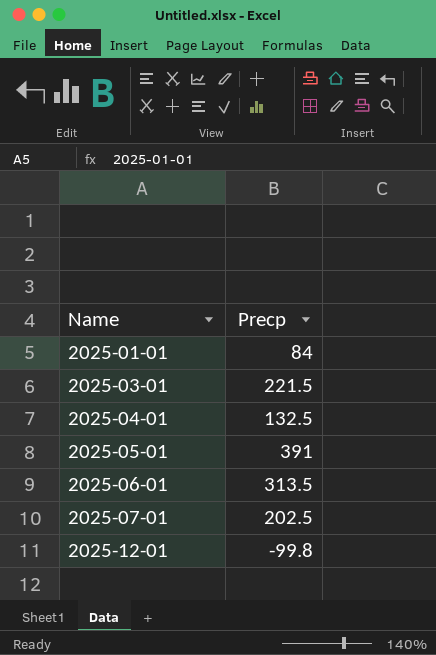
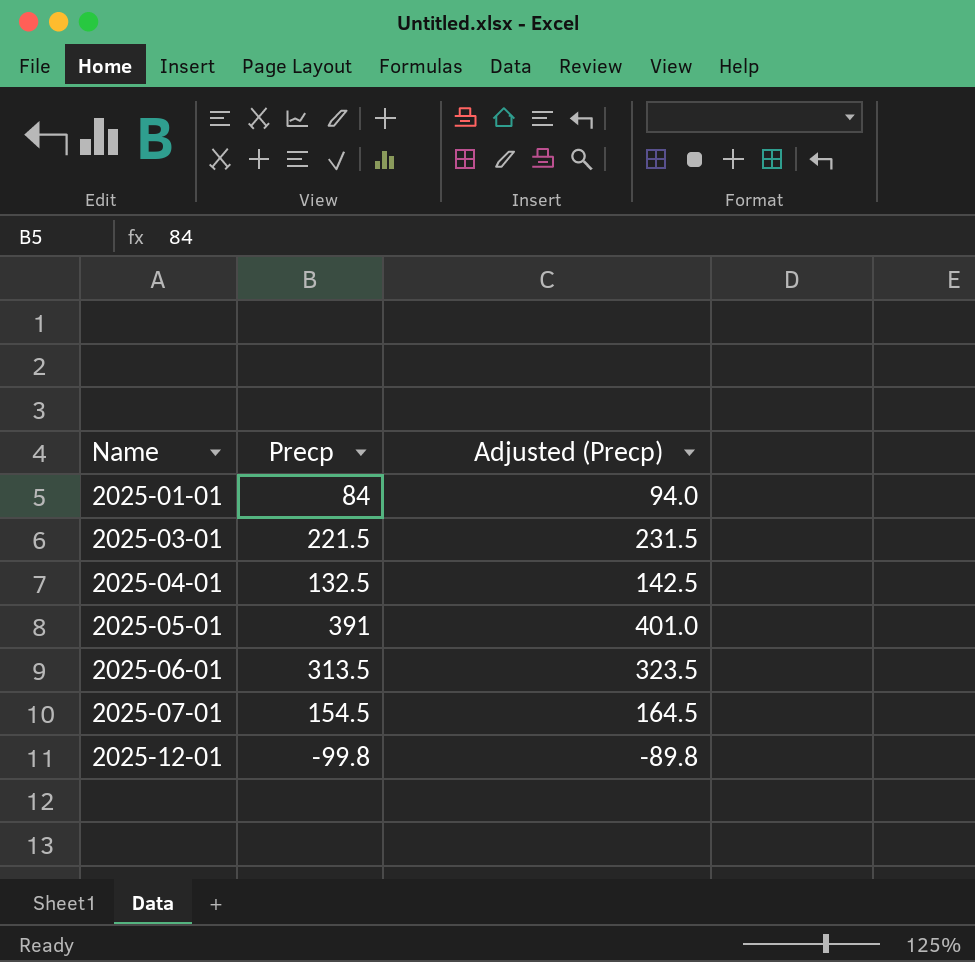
column Adjusted (Precp) | formula: none -> [Precp] + 10
2025-07-01 | Precp: 202.5 -> 154.5

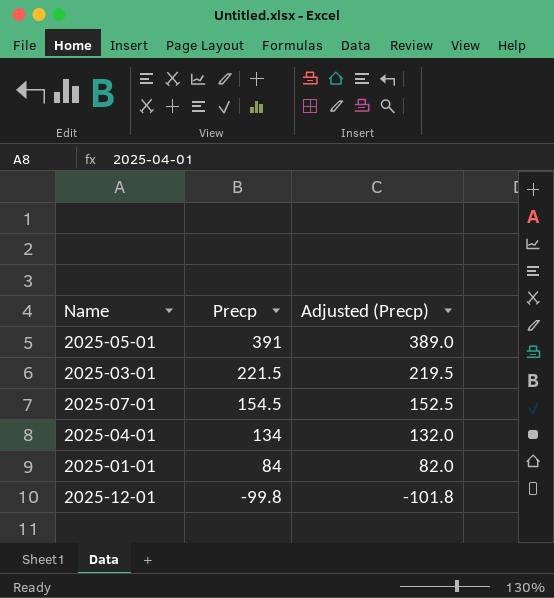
row order: Name ascending -> Precp descending
column Adjusted (Precp) | formula: [Precp] + 10 -> [Precp] - 2
row 2025-06-01: 313.5 | 323.5 -> none
2025-04-01 | Precp: 132.5 -> 134

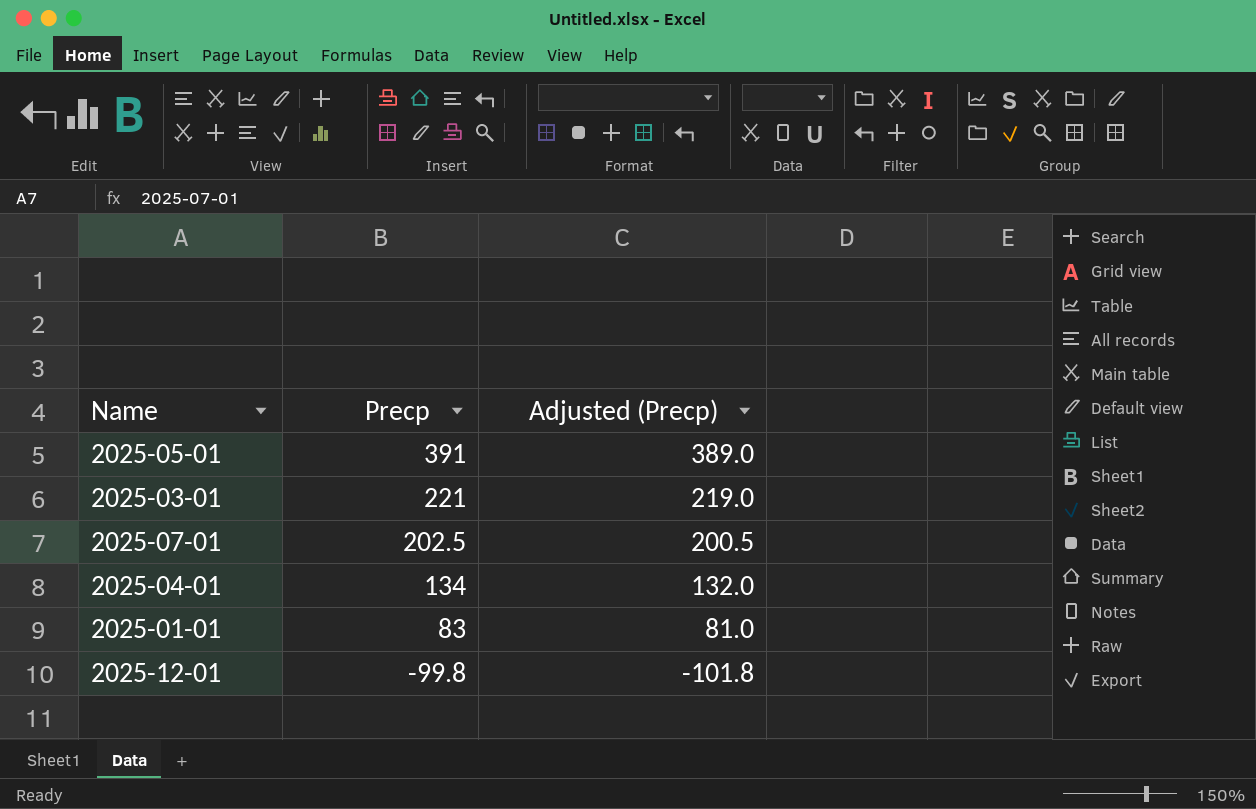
2025-03-01 | Precp: 221.5 -> 221
2025-03-01 | Adjusted (Precp): 219.5 -> 219.0
2025-07-01 | Precp: 154.5 -> 202.5
2025-07-01 | Adjusted (Precp): 152.5 -> 200.5
2025-01-01 | Precp: 84 -> 83
2025-01-01 | Adjusted (Precp): 82.0 -> 81.0

